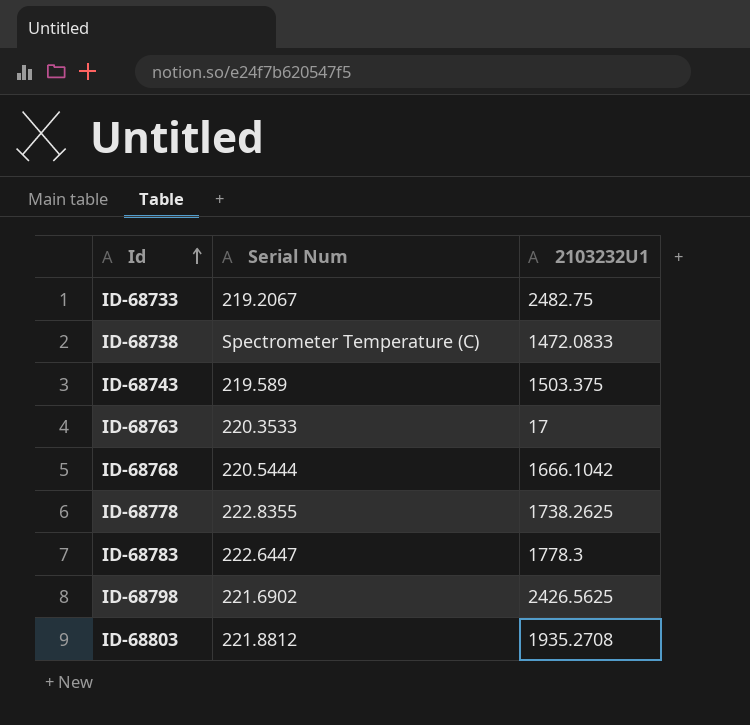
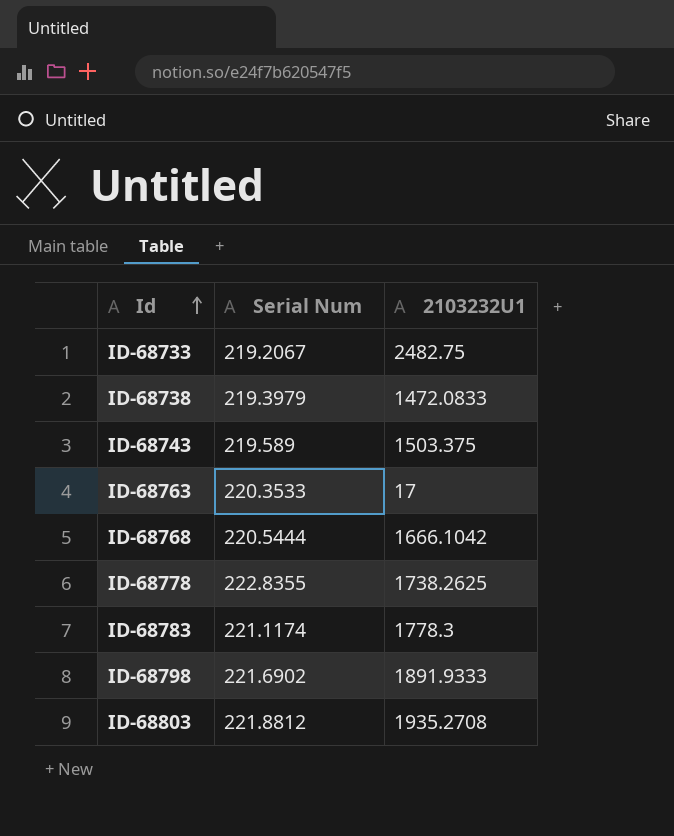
ID-68738 | Serial Num: Spectrometer Temperature (C) -> 219.3979
ID-68783 | Serial Num: 222.6447 -> 221.1174
ID-68798 | 2103232U1: 2426.5625 -> 1891.9333

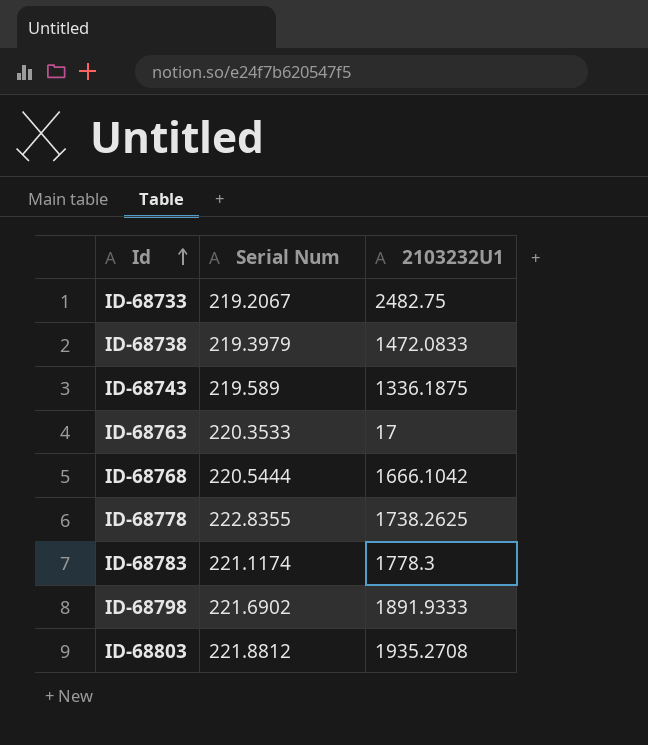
ID-68743 | 2103232U1: 1503.375 -> 1336.1875

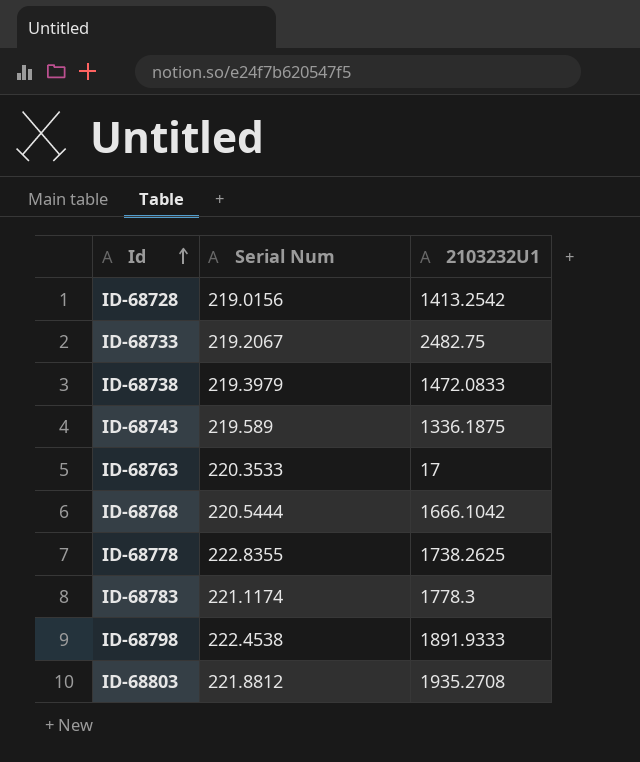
row ID-68728: none -> 219.0156 | 1413.2542
ID-68798 | Serial Num: 221.6902 -> 222.4538

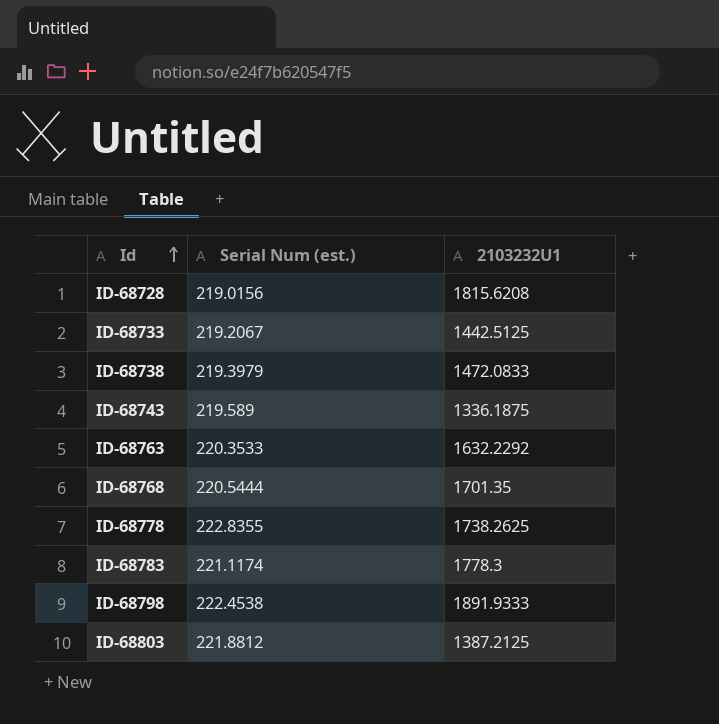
column name: Serial Num -> Serial Num (est.)
ID-68728 | 2103232U1: 1413.2542 -> 1815.6208
ID-68733 | 2103232U1: 2482.75 -> 1442.5125
ID-68763 | 2103232U1: 17 -> 1632.2292
ID-68768 | 2103232U1: 1666.1042 -> 1701.35
ID-68803 | 2103232U1: 1935.2708 -> 1387.2125

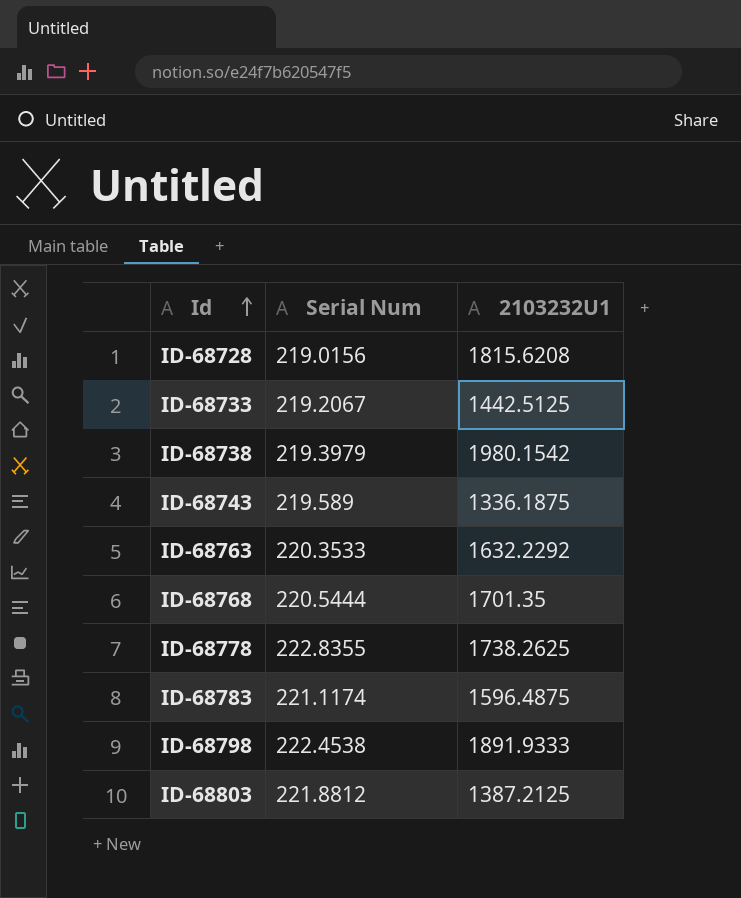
column name: Serial Num (est.) -> Serial Num
ID-68738 | 2103232U1: 1472.0833 -> 1980.1542
ID-68783 | 2103232U1: 1778.3 -> 1596.4875

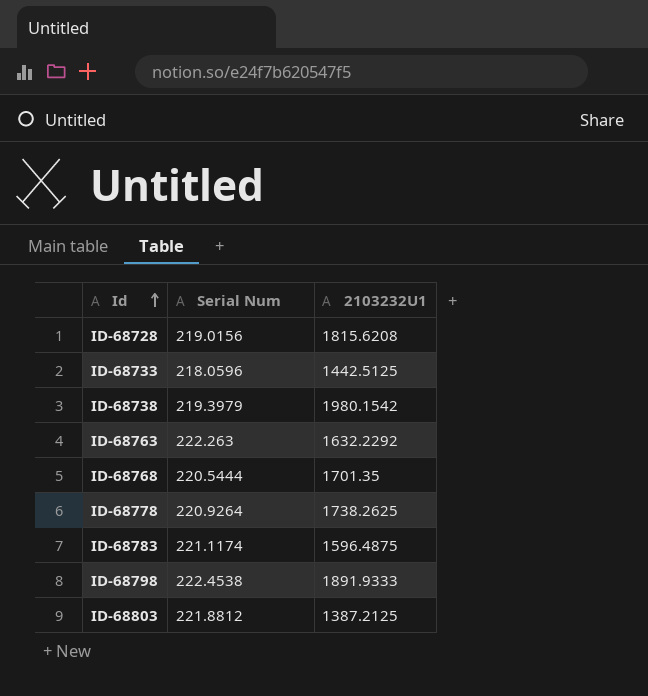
row ID-68743: 219.589 | 1336.1875 -> none
ID-68733 | Serial Num: 219.2067 -> 218.0596
ID-68763 | Serial Num: 220.3533 -> 222.263
ID-68778 | Serial Num: 222.8355 -> 220.9264

